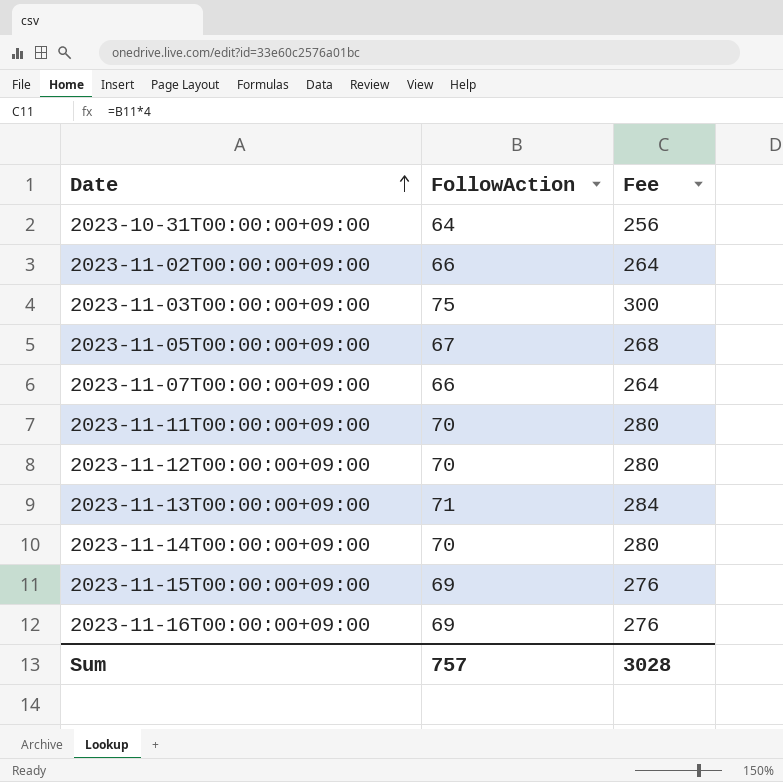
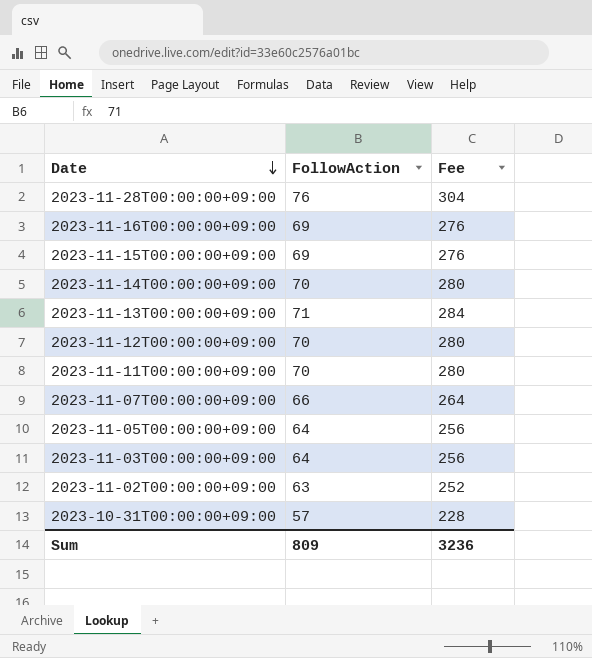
row order: Date ascending -> Date descending
row 2023-11-28T00:00:00+09:00: none -> 76 | 304
2023-11-05T00:00:00+09:00 | FollowAction: 67 -> 64
2023-11-05T00:00:00+09:00 | Fee: 268 -> 256
2023-11-03T00:00:00+09:00 | FollowAction: 75 -> 64
2023-11-03T00:00:00+09:00 | Fee: 300 -> 256
2023-11-02T00:00:00+09:00 | FollowAction: 66 -> 63
2023-11-02T00:00:00+09:00 | Fee: 264 -> 252
2023-10-31T00:00:00+09:00 | FollowAction: 64 -> 57
2023-10-31T00:00:00+09:00 | Fee: 256 -> 228
Sum | FollowAction: 757 -> 809
Sum | Fee: 3028 -> 3236

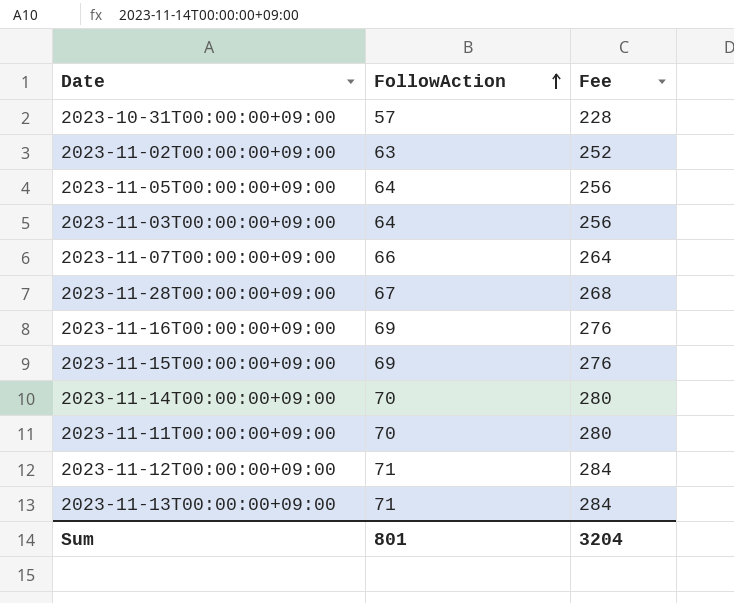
row order: Date descending -> FollowAction ascending
2023-11-28T00:00:00+09:00 | FollowAction: 76 -> 67
2023-11-28T00:00:00+09:00 | Fee: 304 -> 268
2023-11-12T00:00:00+09:00 | FollowAction: 70 -> 71
2023-11-12T00:00:00+09:00 | Fee: 280 -> 284
Sum | FollowAction: 809 -> 801
Sum | Fee: 3236 -> 3204

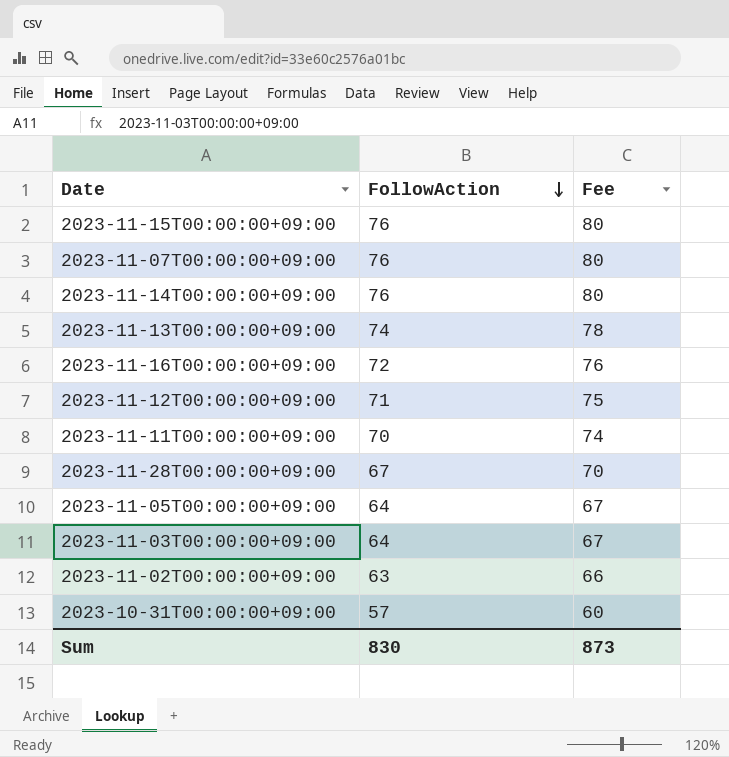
row order: FollowAction ascending -> FollowAction descending
column Fee | formula: [FollowAction] * 4 -> [FollowAction] * 1.05
2023-11-15T00:00:00+09:00 | FollowAction: 69 -> 76
2023-11-07T00:00:00+09:00 | FollowAction: 66 -> 76
2023-11-14T00:00:00+09:00 | FollowAction: 70 -> 76
2023-11-13T00:00:00+09:00 | FollowAction: 71 -> 74
2023-11-16T00:00:00+09:00 | FollowAction: 69 -> 72
Sum | FollowAction: 801 -> 830
Sum | Fee: 3204 -> 873

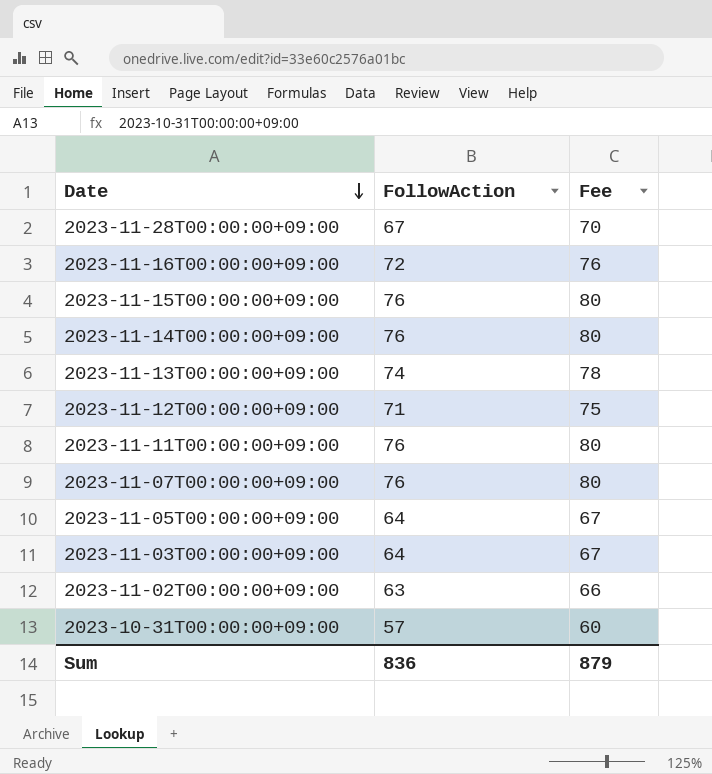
row order: FollowAction descending -> Date descending
2023-11-11T00:00:00+09:00 | FollowAction: 70 -> 76
2023-11-11T00:00:00+09:00 | Fee: 74 -> 80
Sum | FollowAction: 830 -> 836
Sum | Fee: 873 -> 879

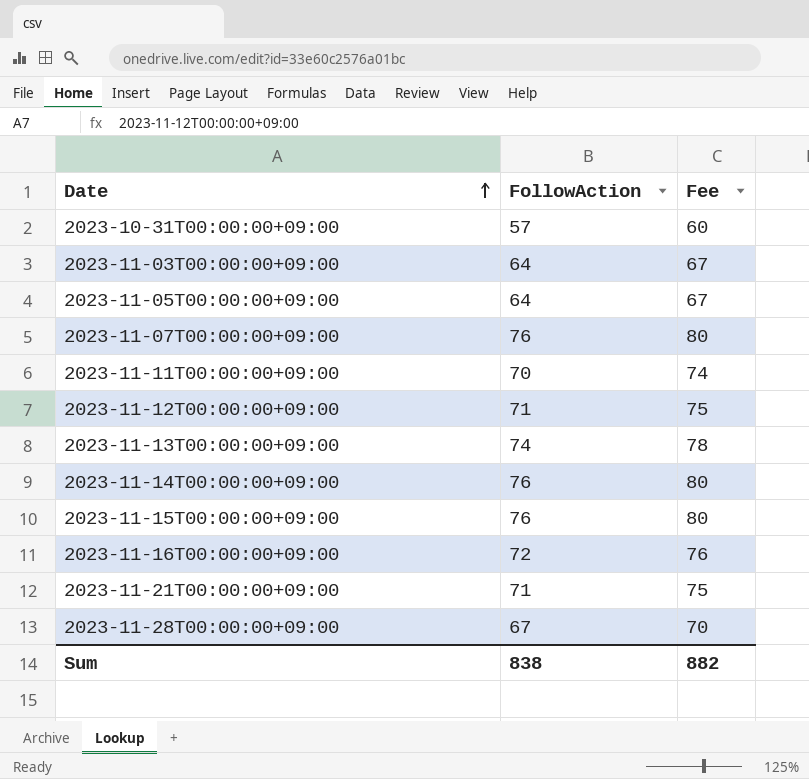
row order: Date descending -> Date ascending
row 2023-11-02T00:00:00+09:00: 63 | 66 -> none
2023-11-11T00:00:00+09:00 | FollowAction: 76 -> 70
2023-11-11T00:00:00+09:00 | Fee: 80 -> 74
row 2023-11-21T00:00:00+09:00: none -> 71 | 75
Sum | FollowAction: 836 -> 838
Sum | Fee: 879 -> 882

